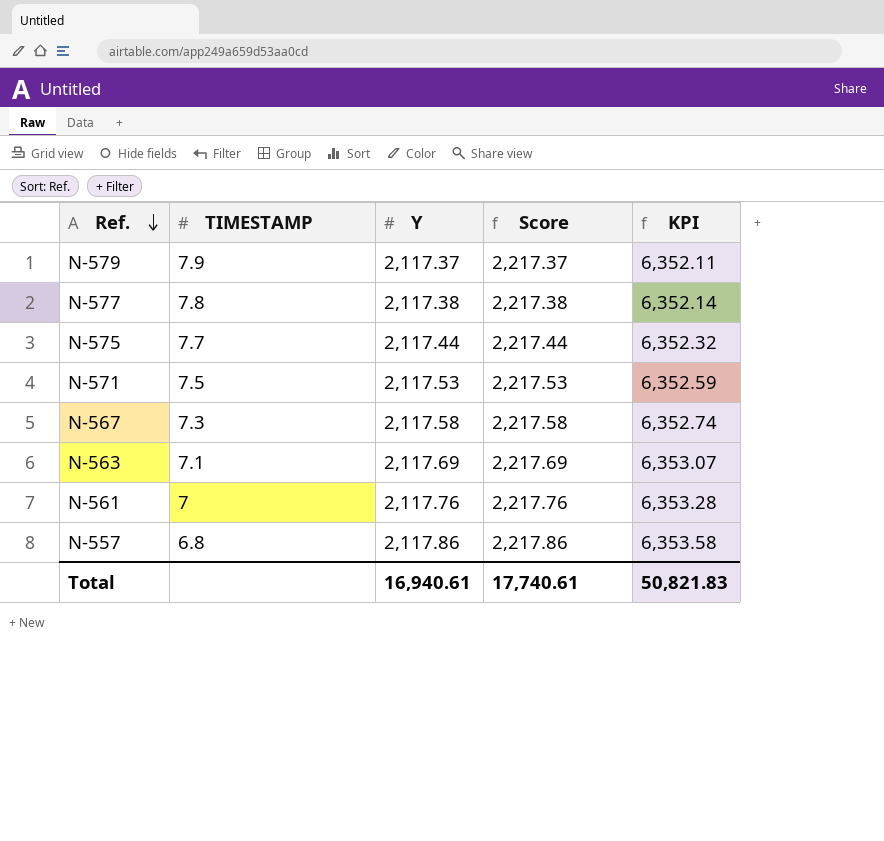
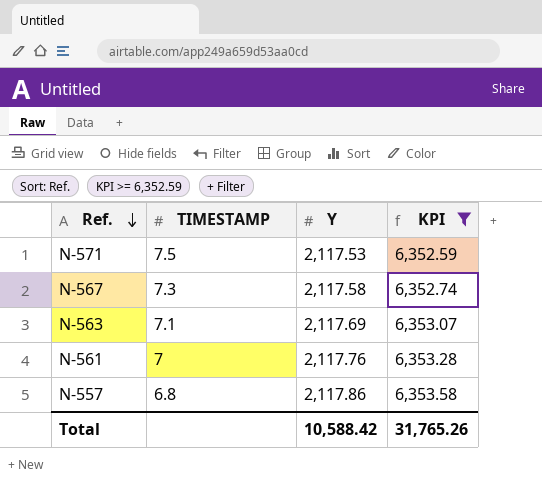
filter: none -> KPI >= 6,352.59
column Score | formula: [Y] + 100 -> none
Total | Y: 16,940.61 -> 10,588.42
Total | KPI: 50,821.83 -> 31,765.26

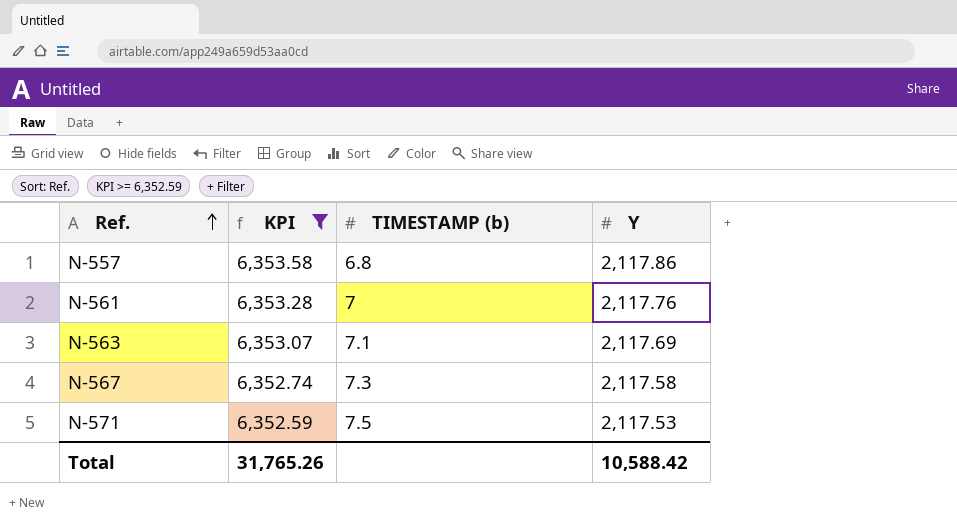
row order: Ref. descending -> Ref. ascending
column KPI | position: 4 -> 2
column name: TIMESTAMP -> TIMESTAMP (b)

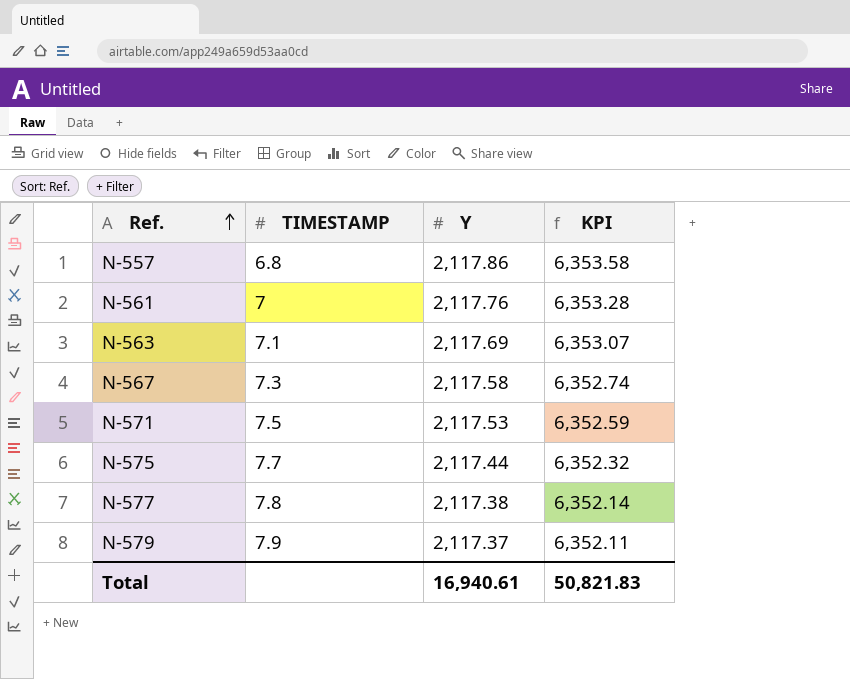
filter: KPI >= 6,352.59 -> none
column name: TIMESTAMP (b) -> TIMESTAMP
column KPI | position: 2 -> 4
Total | Y: 10,588.42 -> 16,940.61
Total | KPI: 31,765.26 -> 50,821.83

